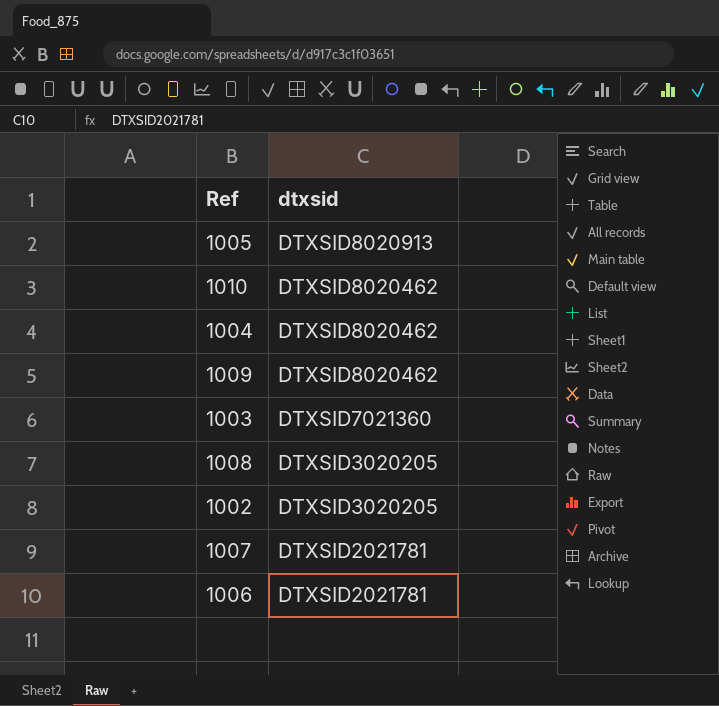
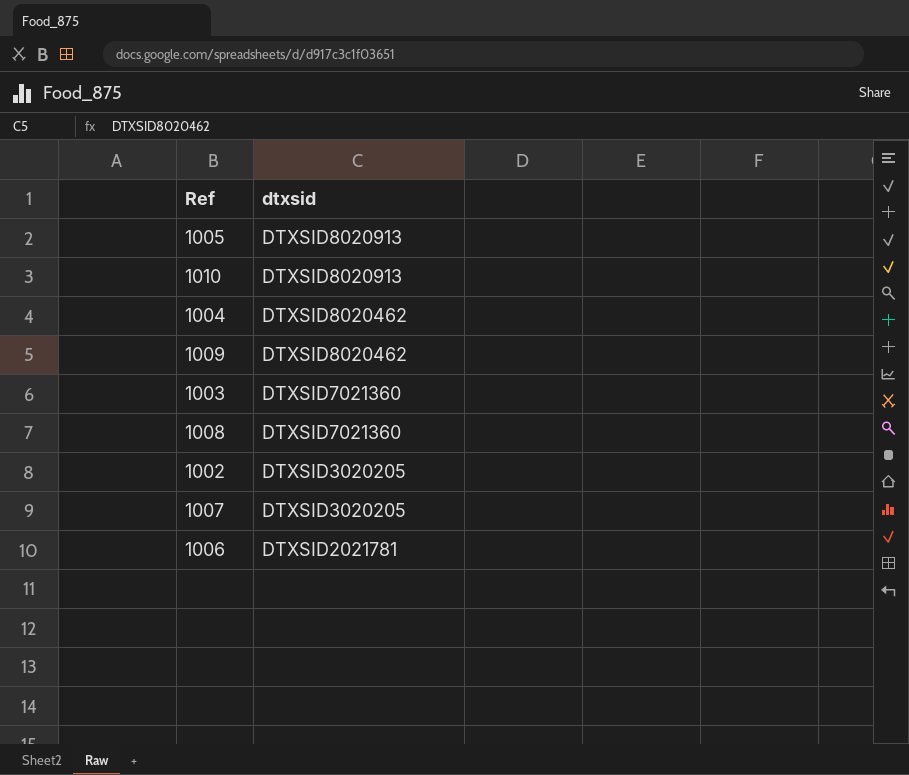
1010 | dtxsid: DTXSID8020462 -> DTXSID8020913
1008 | dtxsid: DTXSID3020205 -> DTXSID7021360
1007 | dtxsid: DTXSID2021781 -> DTXSID3020205

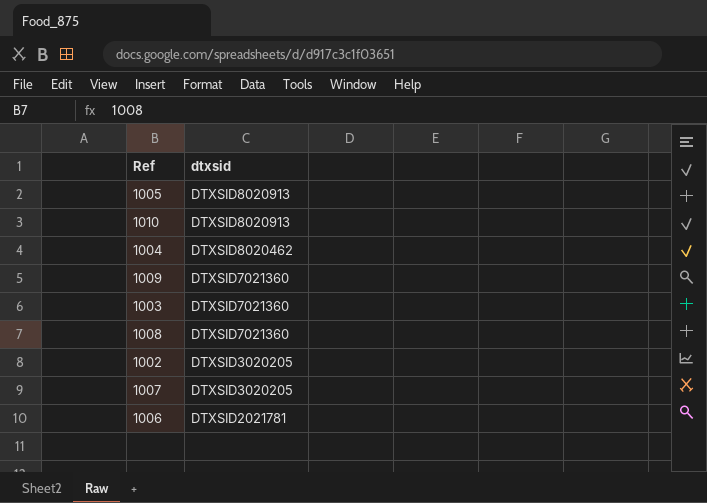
1009 | dtxsid: DTXSID8020462 -> DTXSID7021360

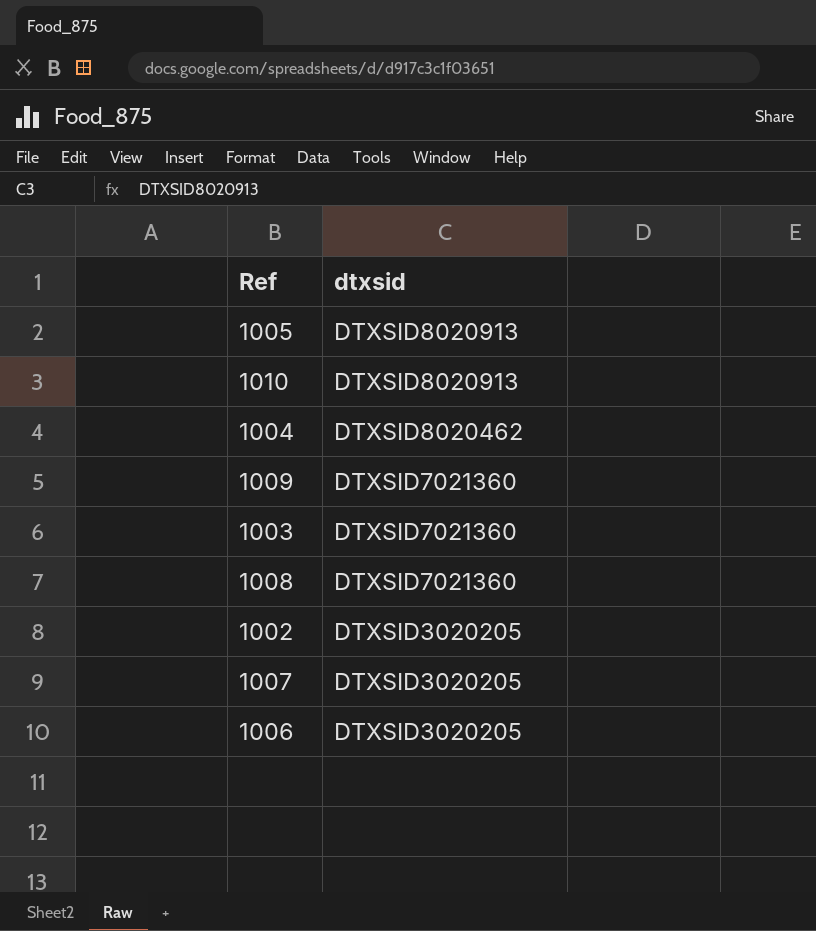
1006 | dtxsid: DTXSID2021781 -> DTXSID3020205

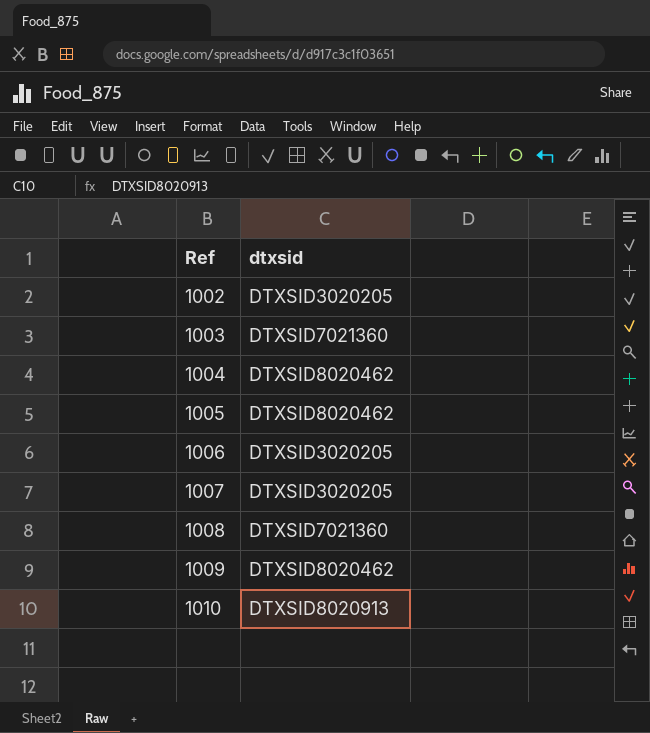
row order: dtxsid descending -> Ref ascending
1005 | dtxsid: DTXSID8020913 -> DTXSID8020462
1009 | dtxsid: DTXSID7021360 -> DTXSID8020462

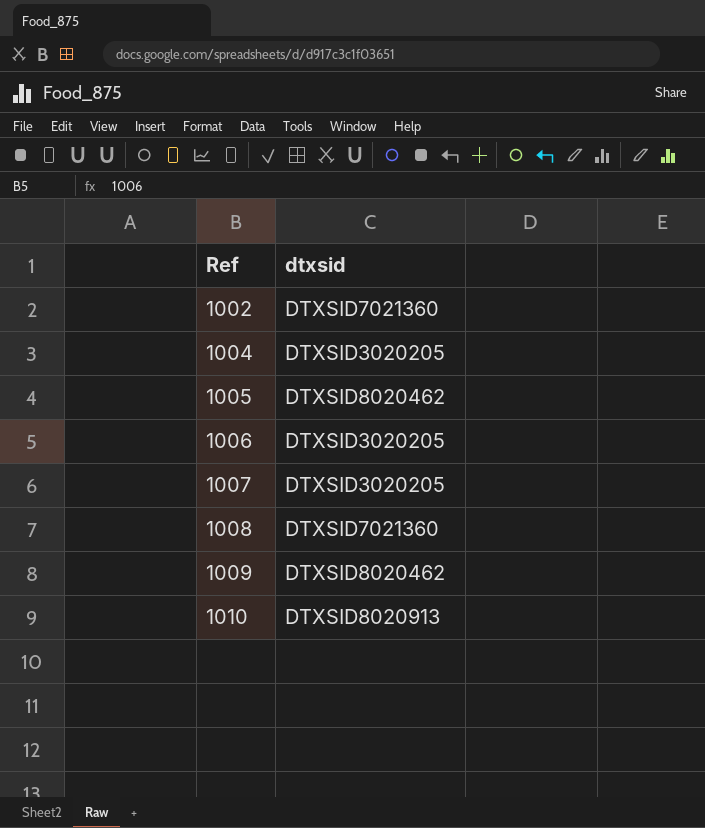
row 1003: DTXSID7021360 -> none
1002 | dtxsid: DTXSID3020205 -> DTXSID7021360
1004 | dtxsid: DTXSID8020462 -> DTXSID3020205

